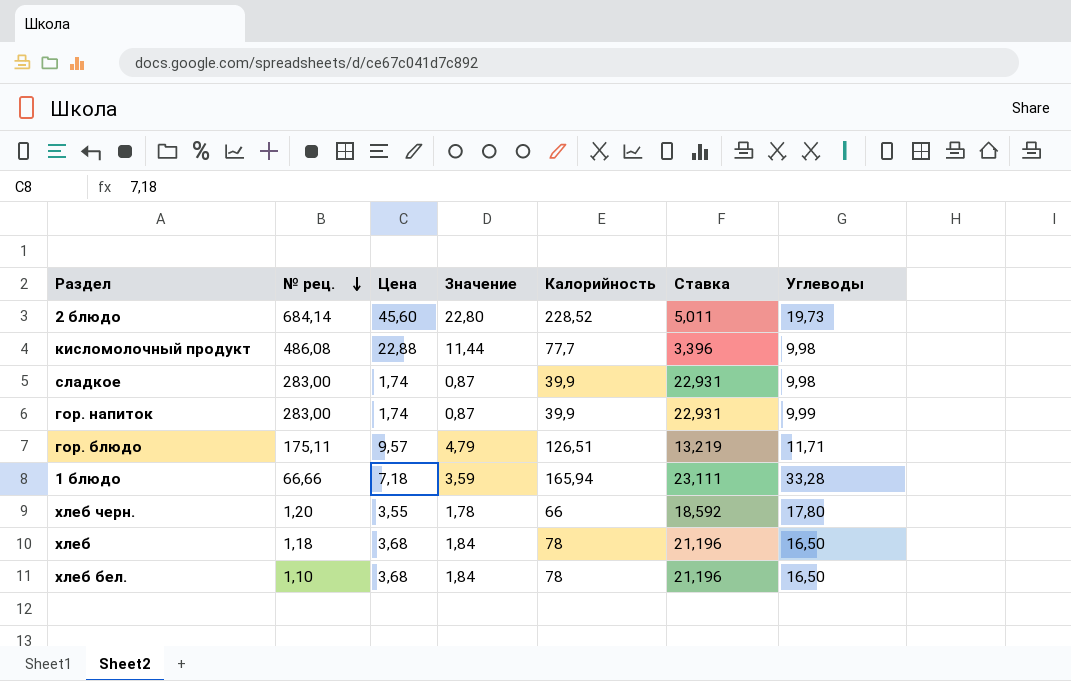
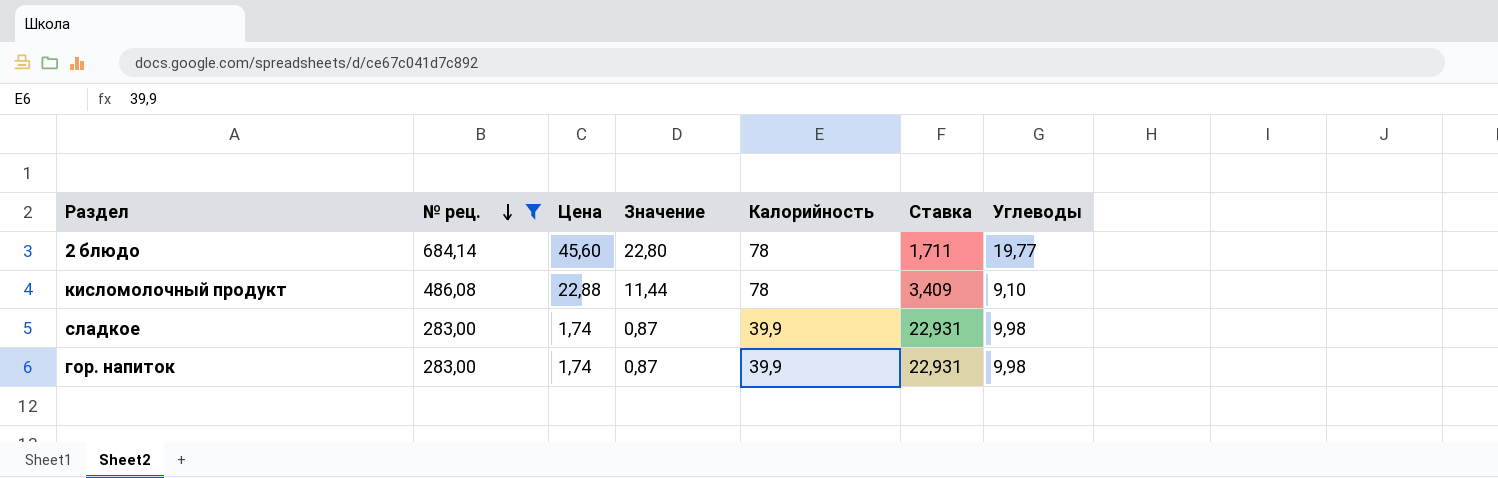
filter: none -> № рец. >= 283,00
2 блюдо | Калорийность: 228,52 -> 78
2 блюдо | Ставка: 5,011 -> 1,711
2 блюдо | Углеводы: 19,73 -> 19,77
кисломолочный продукт | Калорийность: 77,7 -> 78
кисломолочный продукт | Ставка: 3,396 -> 3,409
кисломолочный продукт | Углеводы: 9,98 -> 9,10
гор. напиток | Углеводы: 9,99 -> 9,98

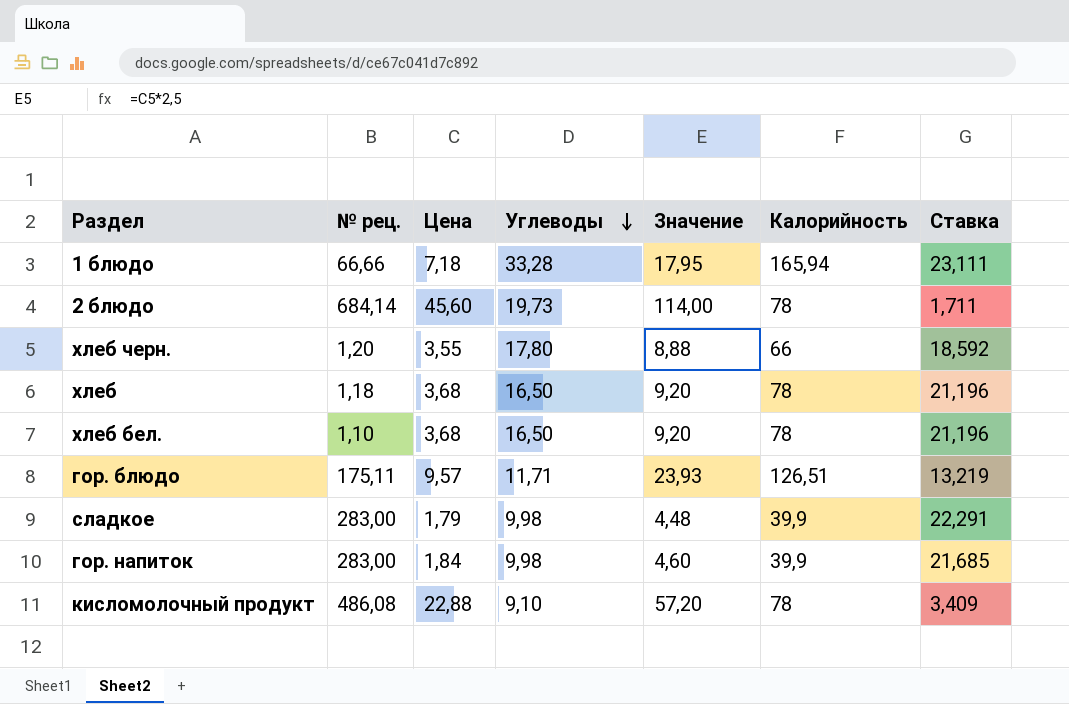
filter: № рец. >= 283,00 -> none
row order: № рец. descending -> Углеводы descending
column Углеводы | position: 7 -> 4
column Значение | formula: [Цена] * 0,5 -> [Цена] * 2,5
2 блюдо | Углеводы: 19,77 -> 19,73
сладкое | Цена: 1,74 -> 1,79
сладкое | Ставка: 22,931 -> 22,291
гор. напиток | Цена: 1,74 -> 1,84
гор. напиток | Ставка: 22,931 -> 21,685

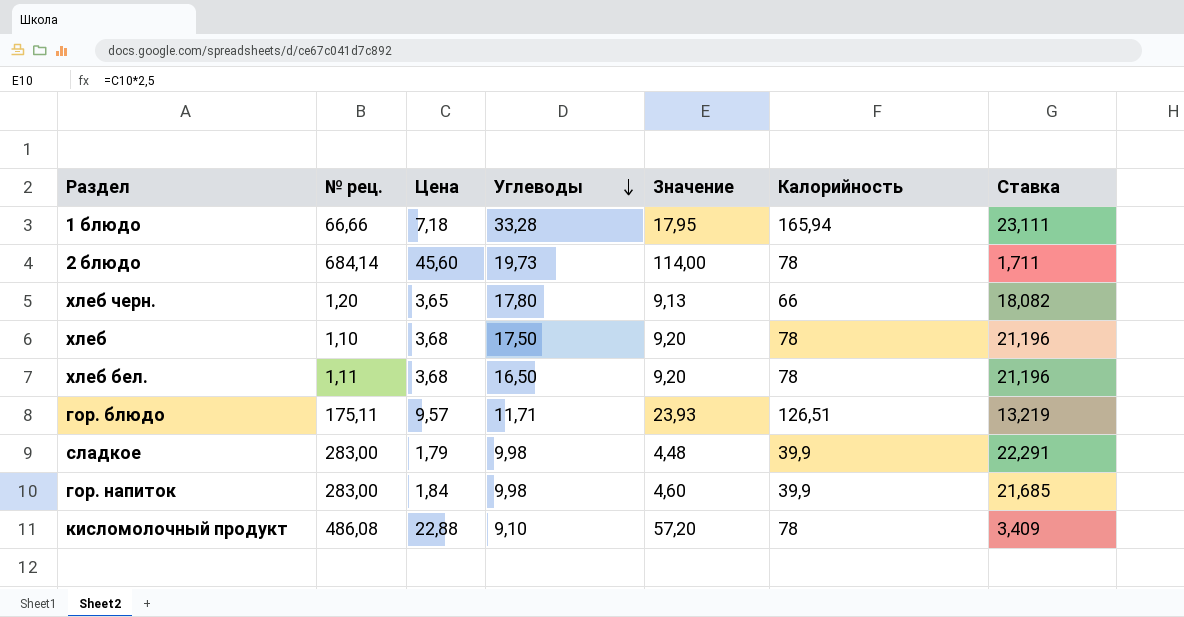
хлеб черн. | Цена: 3,55 -> 3,65
хлеб черн. | Значение: 8,88 -> 9,13
хлеб черн. | Ставка: 18,592 -> 18,082
хлеб | № рец.: 1,18 -> 1,10
хлеб | Углеводы: 16,50 -> 17,50
хлеб бел. | № рец.: 1,10 -> 1,11

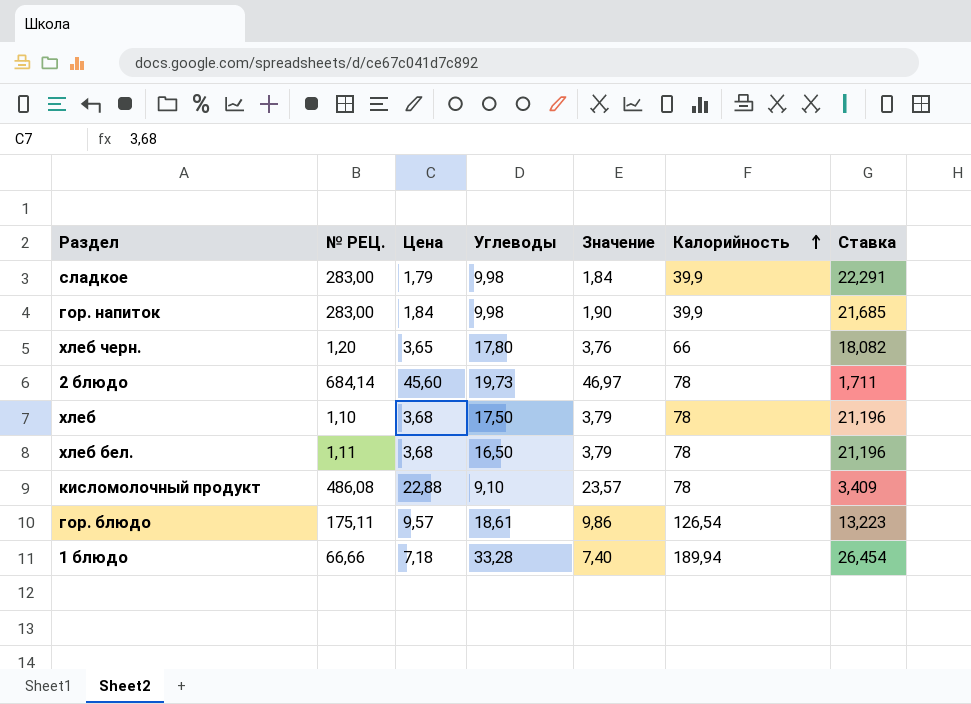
row order: Углеводы descending -> Калорийность ascending
column name: № рец. -> № РЕЦ.
column Значение | formula: [Цена] * 2,5 -> [Цена] * 1,03
гор. блюдо | Углеводы: 11,71 -> 18,61
гор. блюдо | Калорийность: 126,51 -> 126,54
гор. блюдо | Ставка: 13,219 -> 13,223
1 блюдо | Калорийность: 165,94 -> 189,94
1 блюдо | Ставка: 23,111 -> 26,454

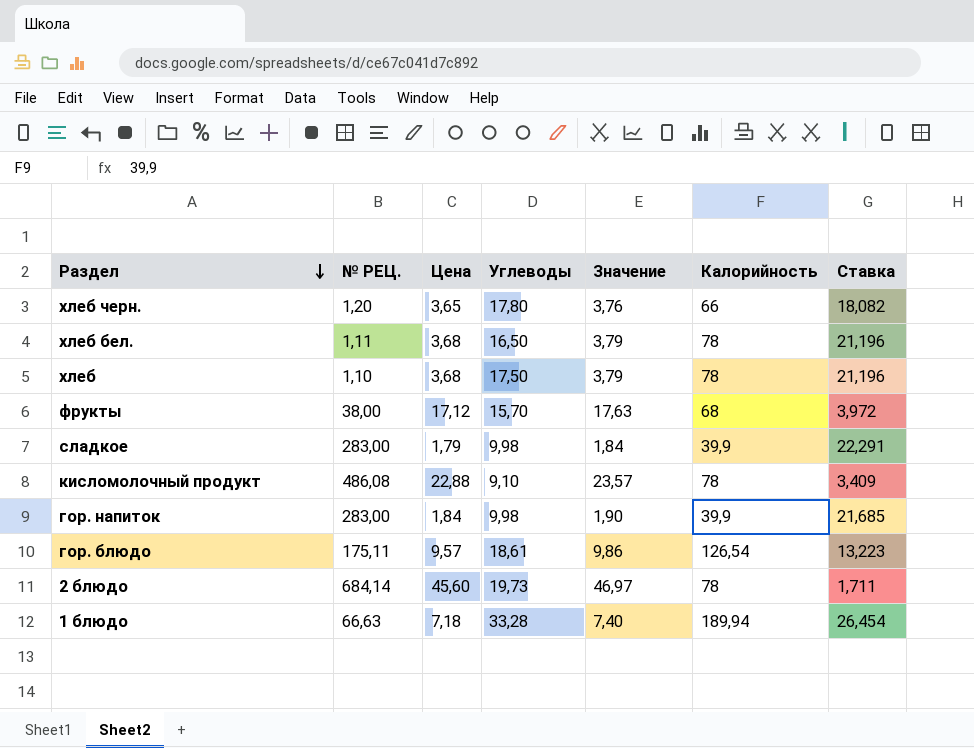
row order: Калорийность ascending -> Раздел descending
row фрукты: none -> 38,00 | 17,12 | 15,70 | 17,63 | 68 | 3,972
1 блюдо | № РЕЦ.: 66,66 -> 66,63

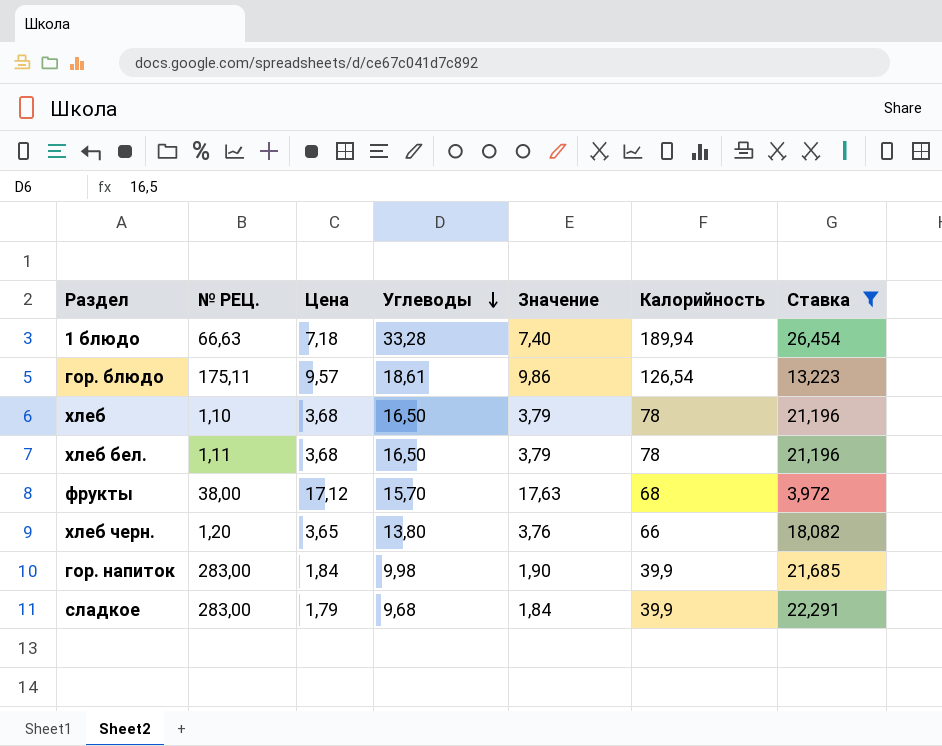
filter: none -> Ставка >= 3,972
row order: Раздел descending -> Углеводы descending
хлеб | Углеводы: 17,50 -> 16,50
хлеб черн. | Углеводы: 17,80 -> 13,80
сладкое | Углеводы: 9,98 -> 9,68

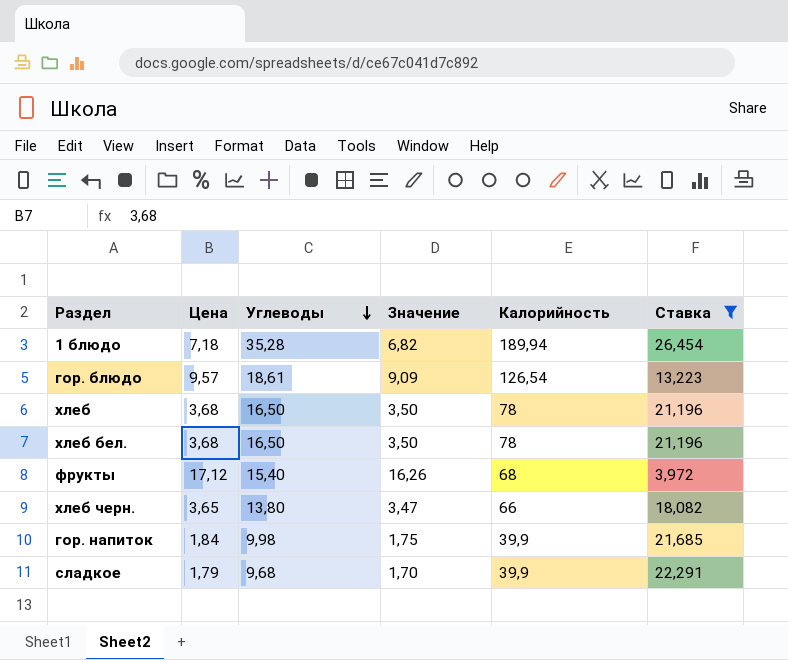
column № РЕЦ. | position: 2 -> none
column Значение | formula: [Цена] * 1,03 -> [Цена] * 0,95
1 блюдо | Углеводы: 33,28 -> 35,28
фрукты | Углеводы: 15,70 -> 15,40

